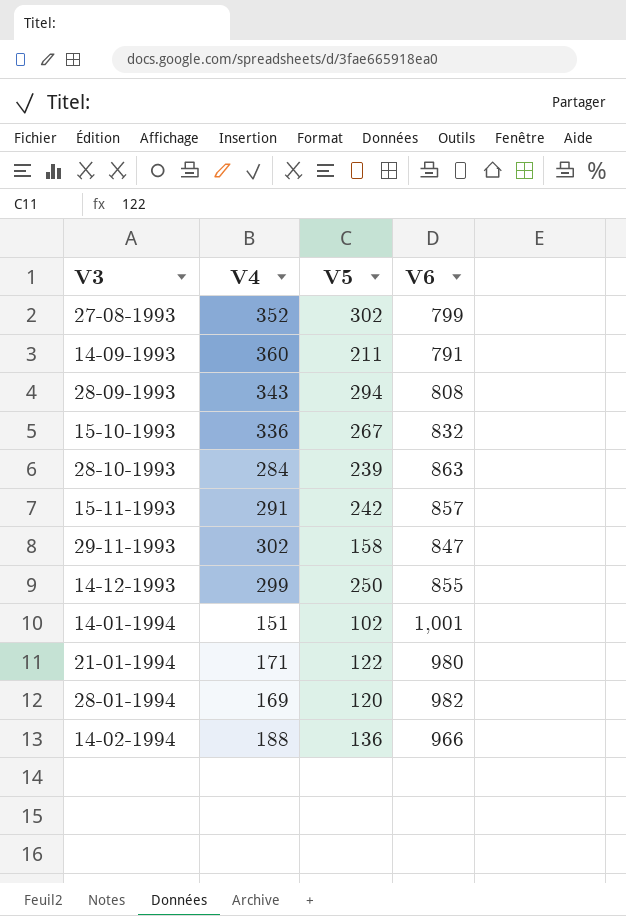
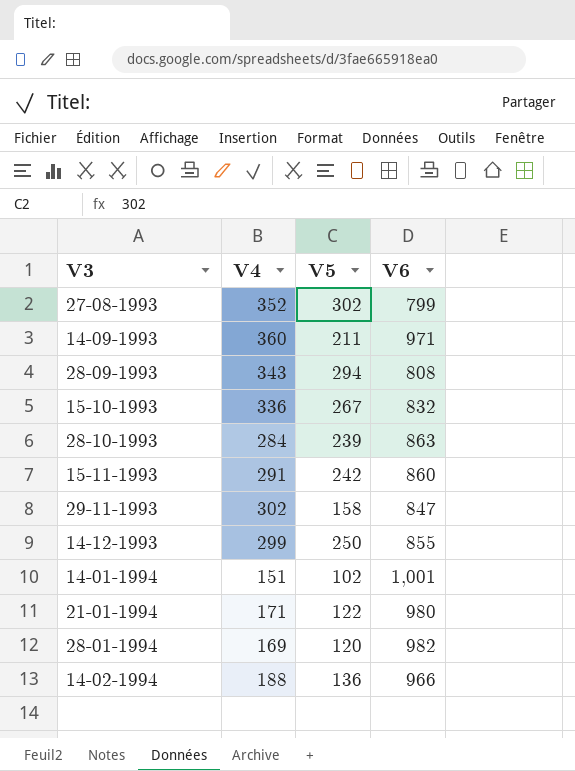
14-09-1993 | V6: 791 -> 971
15-11-1993 | V6: 857 -> 860

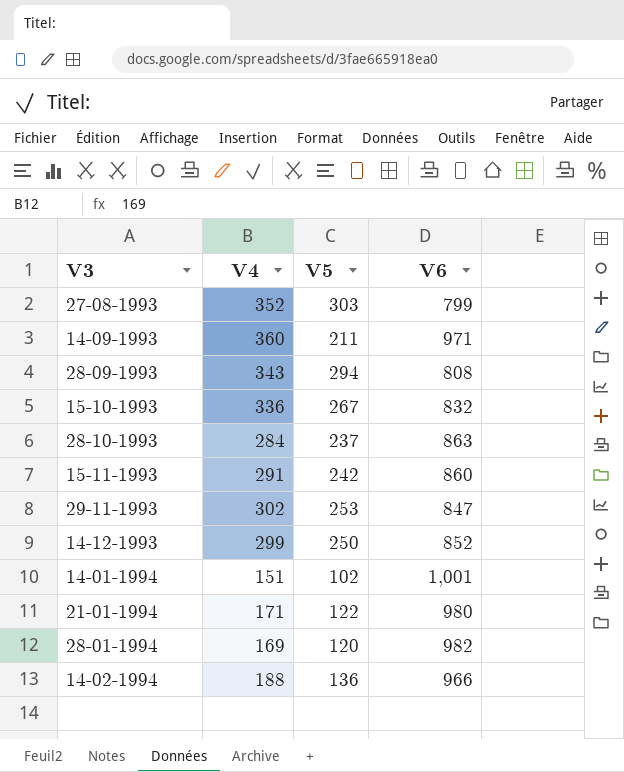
27-08-1993 | V5: 302 -> 303
28-10-1993 | V5: 239 -> 237
29-11-1993 | V5: 158 -> 253
14-12-1993 | V6: 855 -> 852

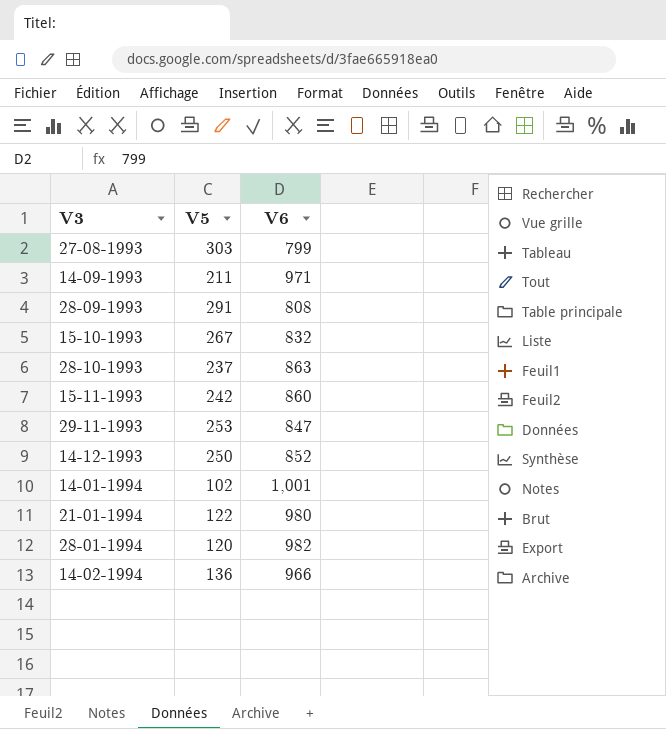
column V4 | position: 2 -> none
28-09-1993 | V5: 294 -> 291

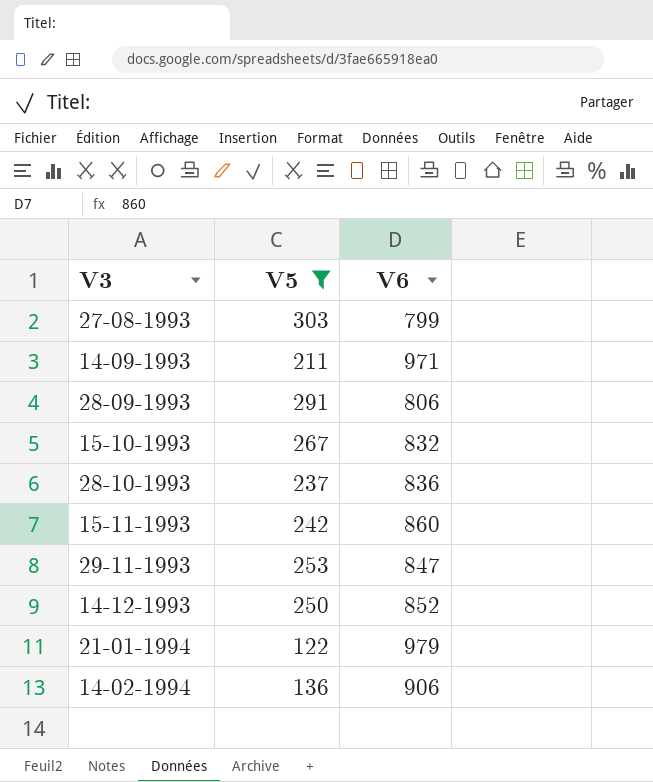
filter: none -> V5 >= 122
28-09-1993 | V6: 808 -> 806
28-10-1993 | V6: 863 -> 836
21-01-1994 | V6: 980 -> 979
14-02-1994 | V6: 966 -> 906

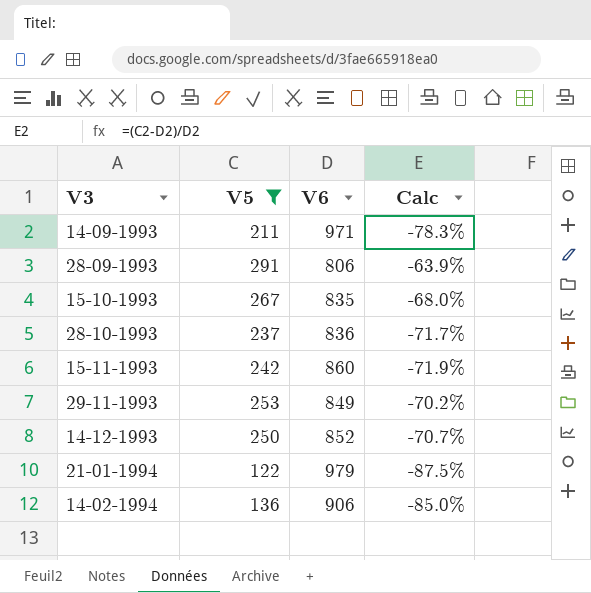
column Calc | formula: none -> ([V5] - [V6]) / [V6]
row 27-08-1993: 303 | 799 -> none
15-10-1993 | V6: 832 -> 835
29-11-1993 | V6: 847 -> 849

